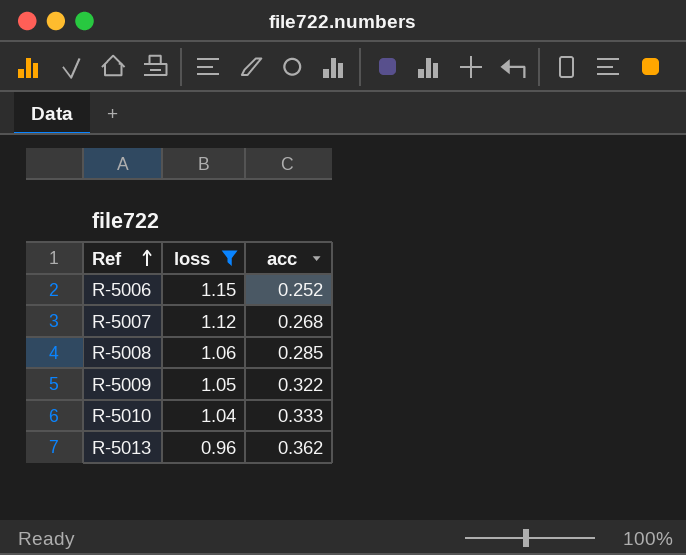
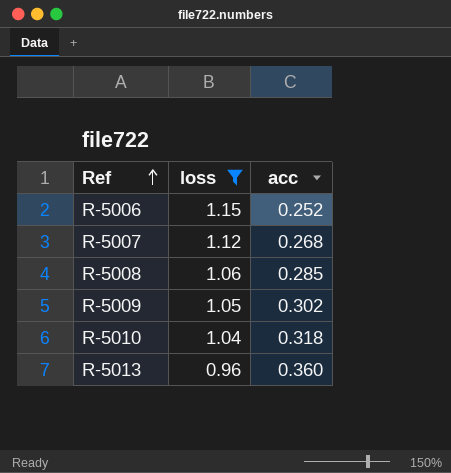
R-5009 | acc: 0.322 -> 0.302
R-5010 | acc: 0.333 -> 0.318
R-5013 | acc: 0.362 -> 0.360

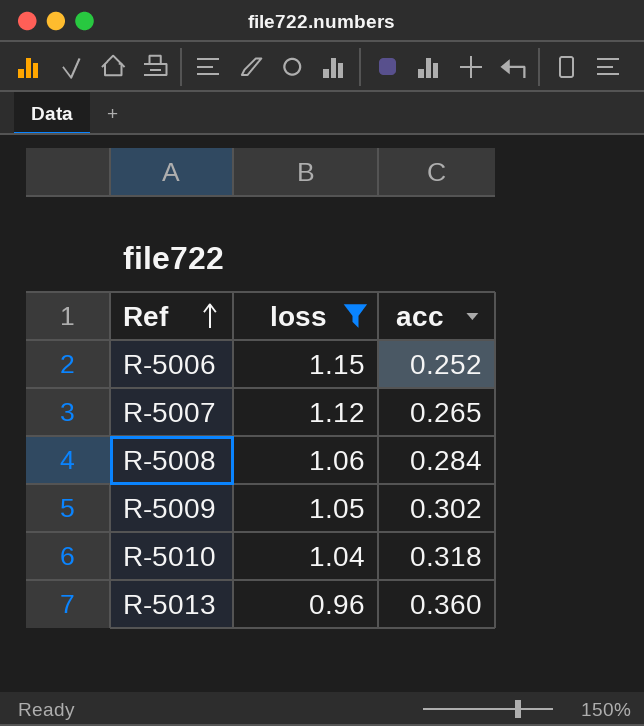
R-5007 | acc: 0.268 -> 0.265
R-5008 | acc: 0.285 -> 0.284

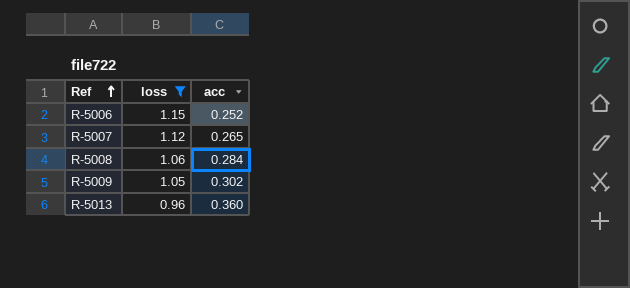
row R-5010: 1.04 | 0.318 -> none

